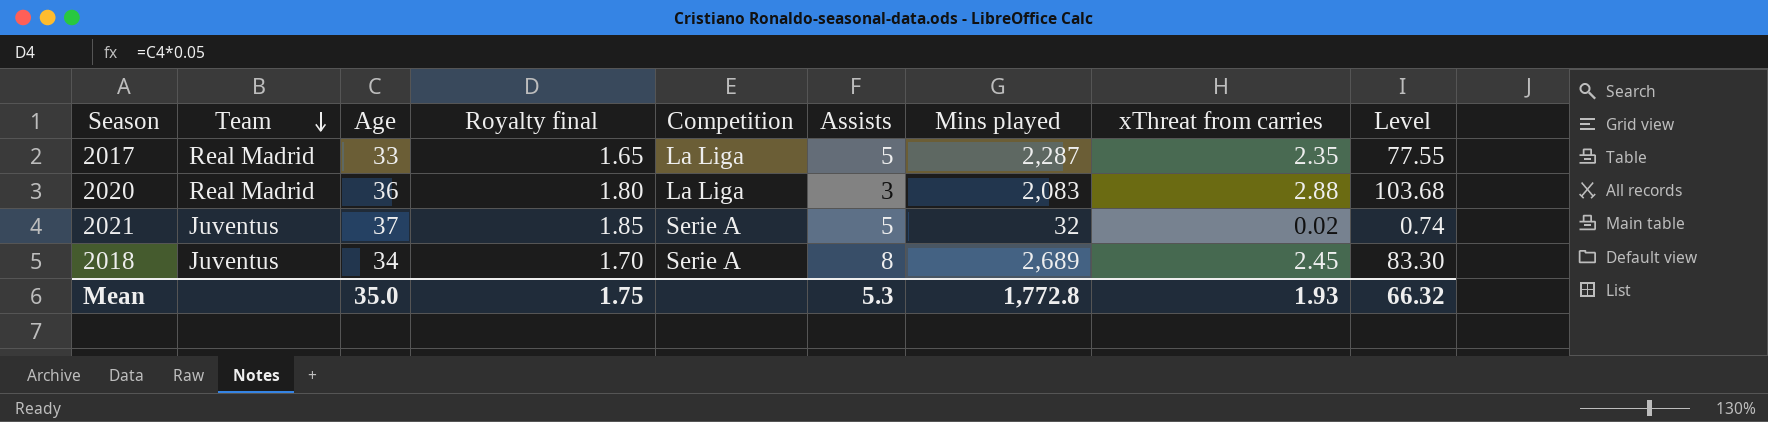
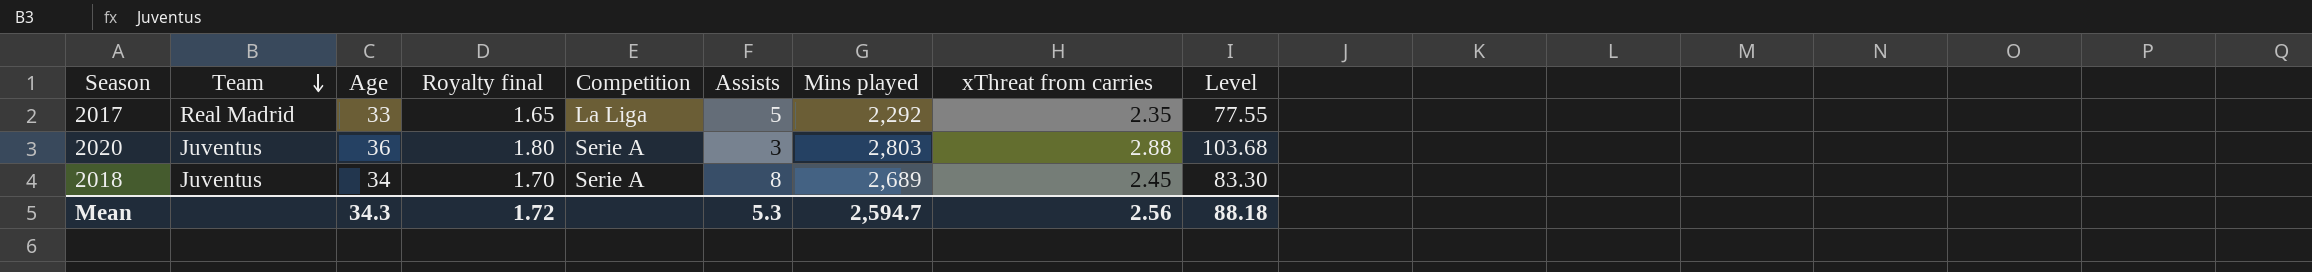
row 2021: Juventus | 37 | 1.85 | Serie A | 5 | 32 | 0.02 | 0.74 -> none
2017 | Mins played: 2,287 -> 2,292
2020 | Team: Real Madrid -> Juventus
2020 | Competition: La Liga -> Serie A
2020 | Mins played: 2,083 -> 2,803
Mean | Age: 35.0 -> 34.3
Mean | Royalty final: 1.75 -> 1.72
Mean | Mins played: 1,772.8 -> 2,594.7
Mean | xThreat from carries: 1.93 -> 2.56
Mean | Level: 66.32 -> 88.18

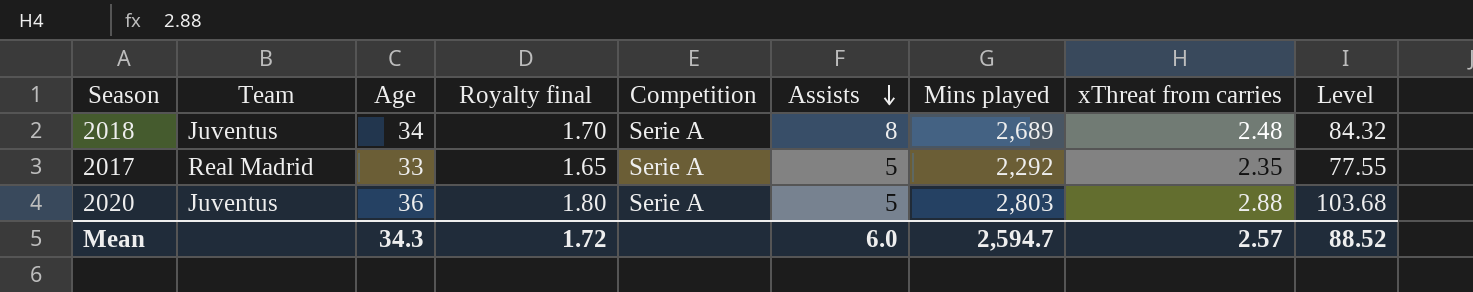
row order: Team descending -> Assists descending
2018 | xThreat from carries: 2.45 -> 2.48
2018 | Level: 83.30 -> 84.32
2017 | Competition: La Liga -> Serie A
2020 | Assists: 3 -> 5
Mean | Assists: 5.3 -> 6.0
Mean | xThreat from carries: 2.56 -> 2.57
Mean | Level: 88.18 -> 88.52

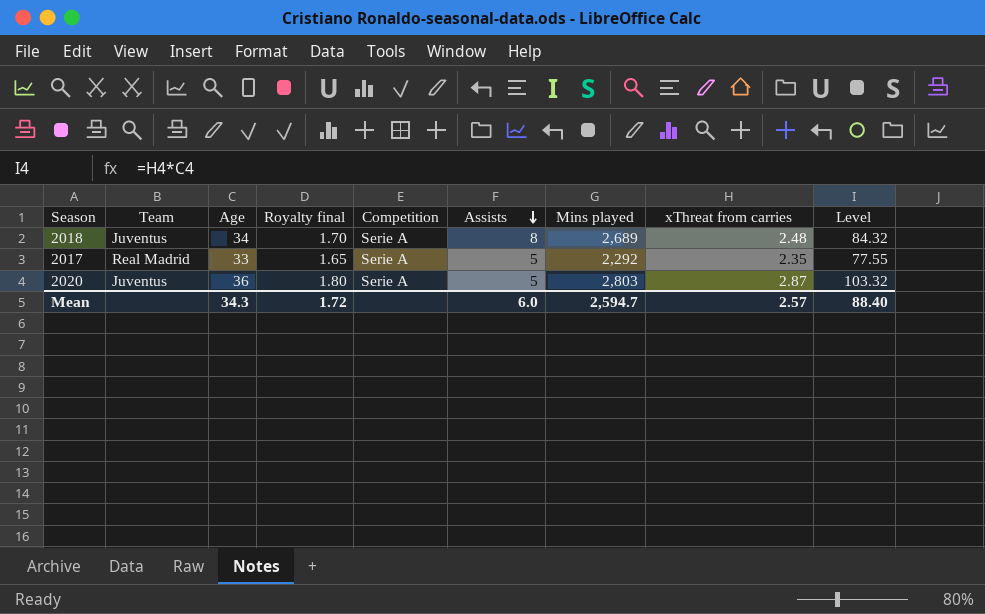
2020 | xThreat from carries: 2.88 -> 2.87
2020 | Level: 103.68 -> 103.32
Mean | Level: 88.52 -> 88.40

